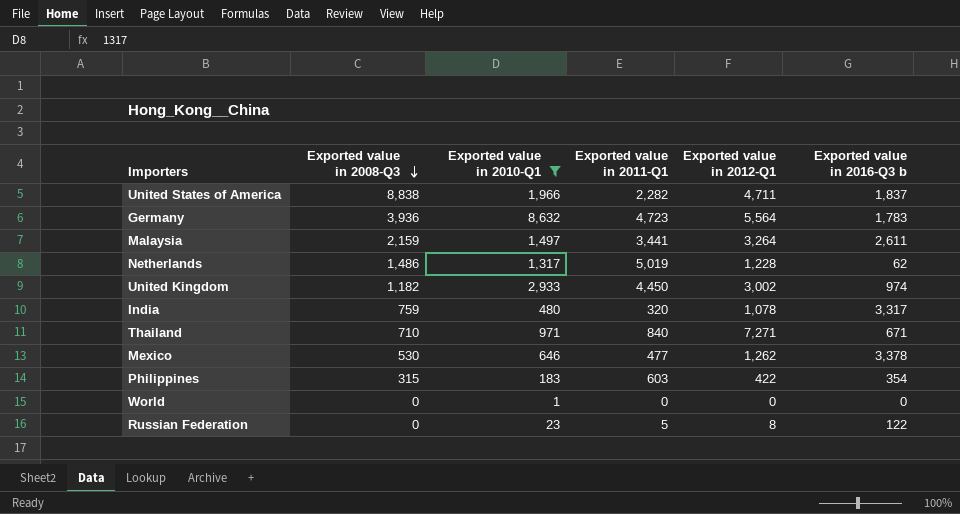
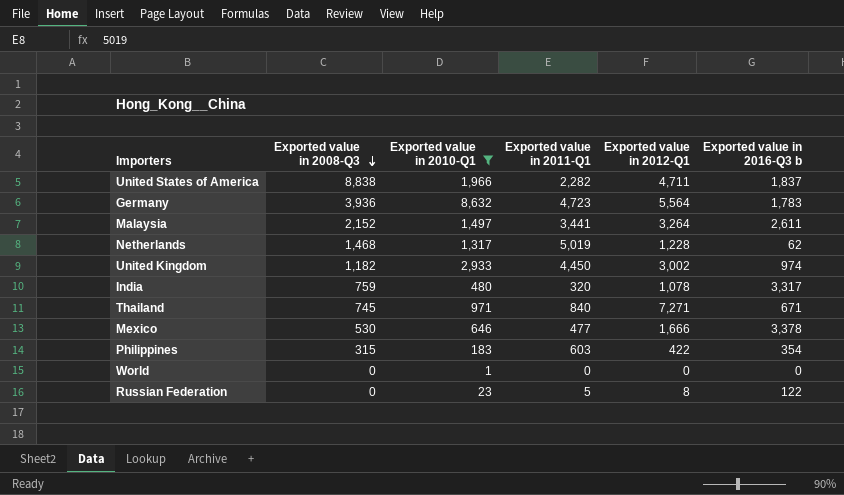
Malaysia | Exported value in 2008-Q3: 2,159 -> 2,152
Netherlands | Exported value in 2008-Q3: 1,486 -> 1,468
Thailand | Exported value in 2008-Q3: 710 -> 745
Mexico | Exported value in 2012-Q1: 1,262 -> 1,666

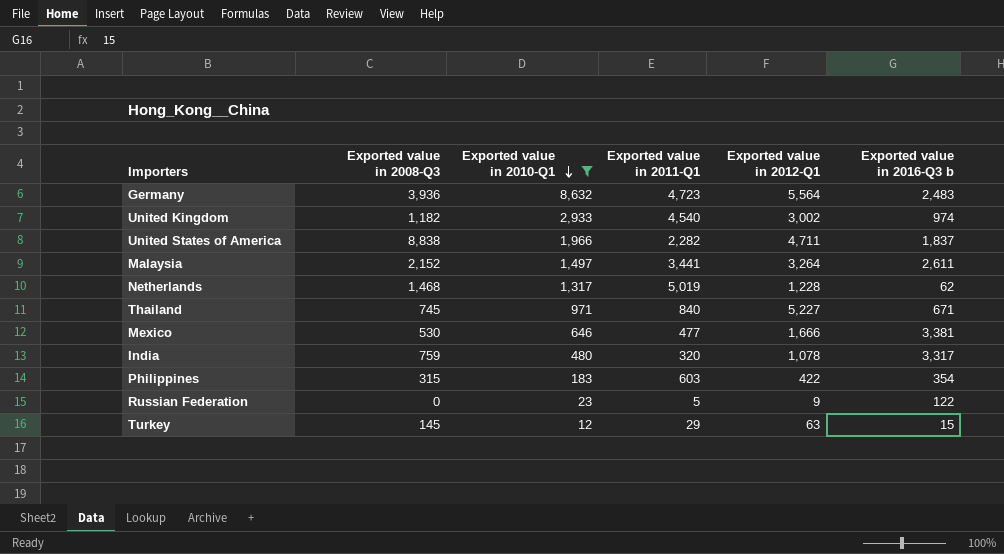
row order: Exported value in 2008-Q3 descending -> Exported value in 2010-Q1 descending
row World: 0 | 1 | 0 | 0 | 0 -> none
Germany | Exported value in 2016-Q3 b: 1,783 -> 2,483
United Kingdom | Exported value in 2011-Q1: 4,450 -> 4,540
Thailand | Exported value in 2012-Q1: 7,271 -> 5,227
Mexico | Exported value in 2016-Q3 b: 3,378 -> 3,381
Russian Federation | Exported value in 2012-Q1: 8 -> 9
row Turkey: none -> 145 | 12 | 29 | 63 | 15

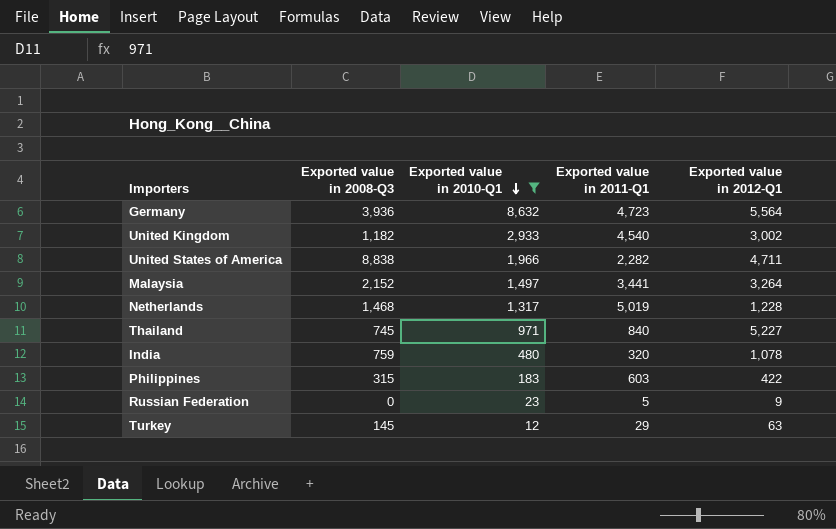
column Exported value in 2016-Q3 b | position: 6 -> none
row Mexico: 530 | 646 | 477 | 1,666 | 3,381 -> none

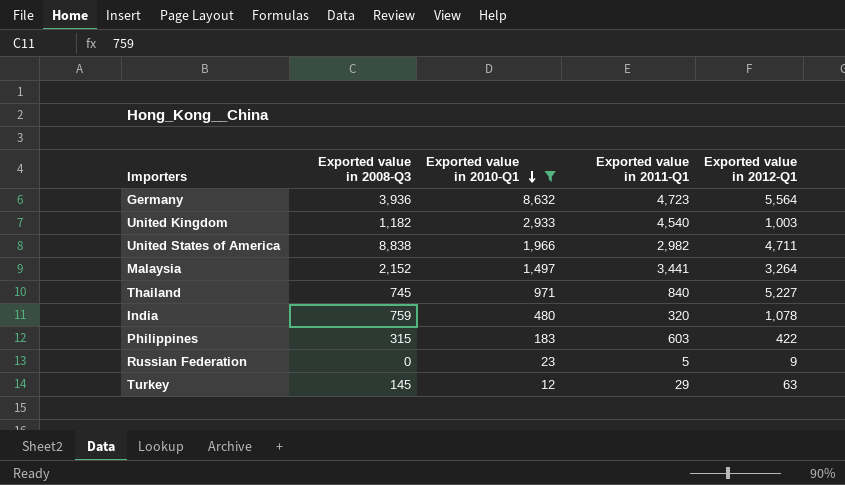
row Netherlands: 1,468 | 1,317 | 5,019 | 1,228 -> none
United Kingdom | Exported value in 2012-Q1: 3,002 -> 1,003
United States of America | Exported value in 2011-Q1: 2,282 -> 2,982

